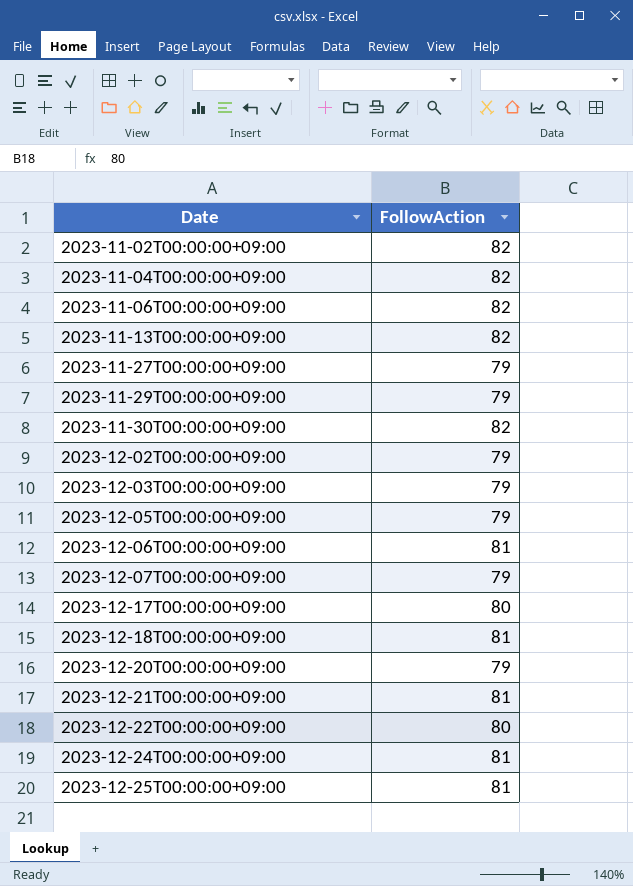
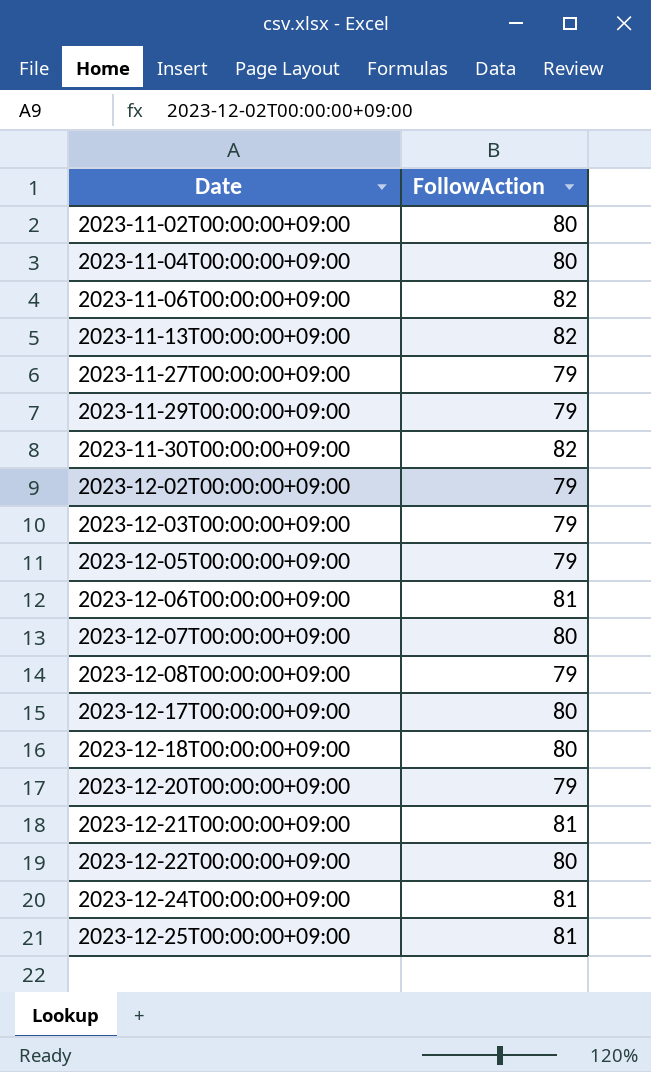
2023-11-02T00:00:00+09:00 | FollowAction: 82 -> 80
2023-11-04T00:00:00+09:00 | FollowAction: 82 -> 80
2023-12-07T00:00:00+09:00 | FollowAction: 79 -> 80
row 2023-12-08T00:00:00+09:00: none -> 79
2023-12-18T00:00:00+09:00 | FollowAction: 81 -> 80

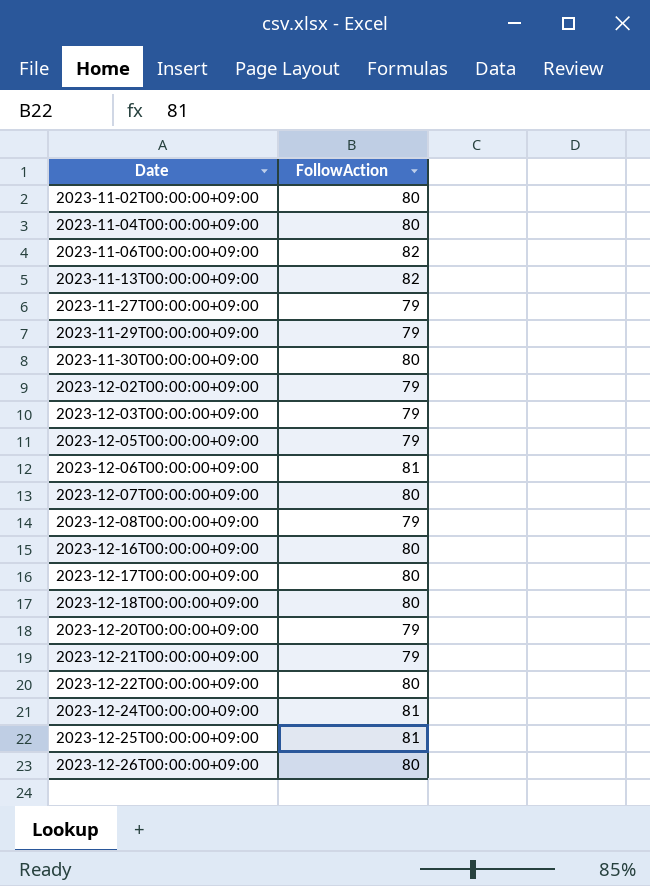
2023-11-30T00:00:00+09:00 | FollowAction: 82 -> 80
row 2023-12-16T00:00:00+09:00: none -> 80
2023-12-21T00:00:00+09:00 | FollowAction: 81 -> 79
row 2023-12-26T00:00:00+09:00: none -> 80

